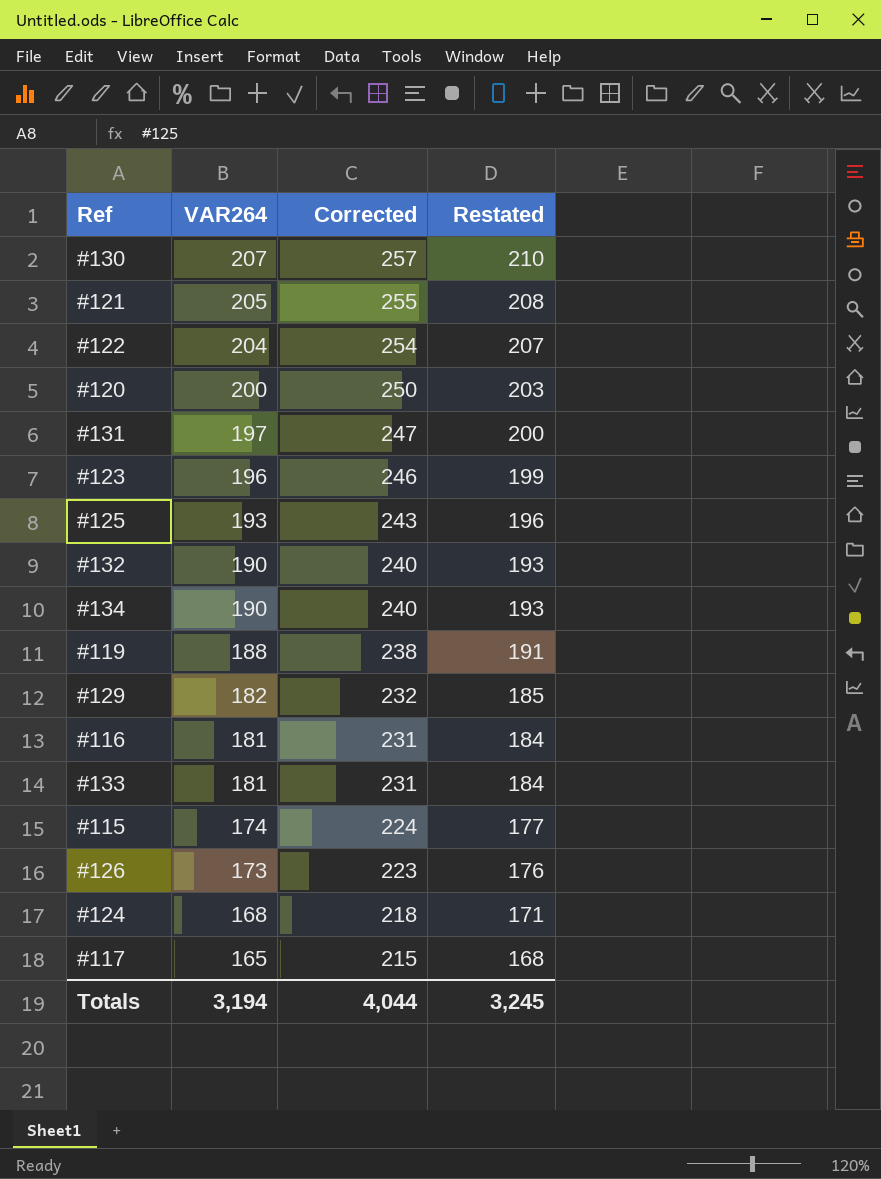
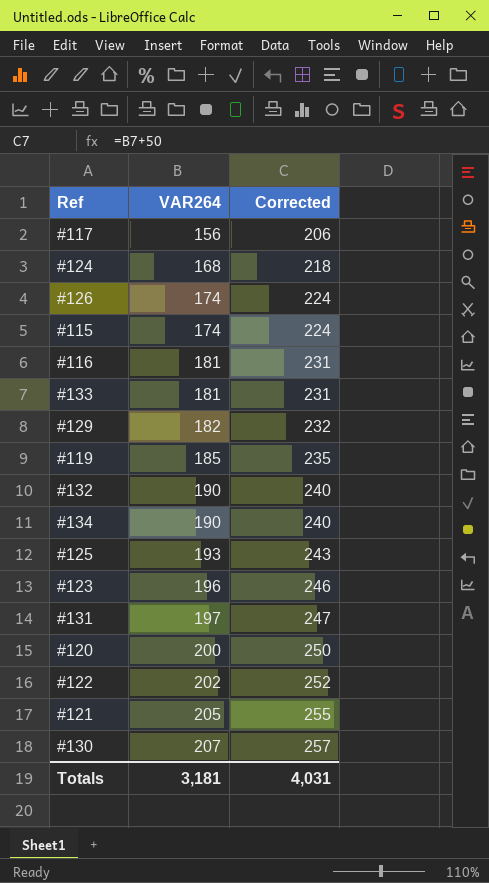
row order: VAR264 descending -> VAR264 ascending
column Restated | formula: [VAR264] + 3 -> none
#117 | VAR264: 165 -> 156
#117 | Corrected: 215 -> 206
#126 | VAR264: 173 -> 174
#126 | Corrected: 223 -> 224
#119 | VAR264: 188 -> 185
#119 | Corrected: 238 -> 235
#122 | VAR264: 204 -> 202
#122 | Corrected: 254 -> 252
Totals | VAR264: 3,194 -> 3,181
Totals | Corrected: 4,044 -> 4,031

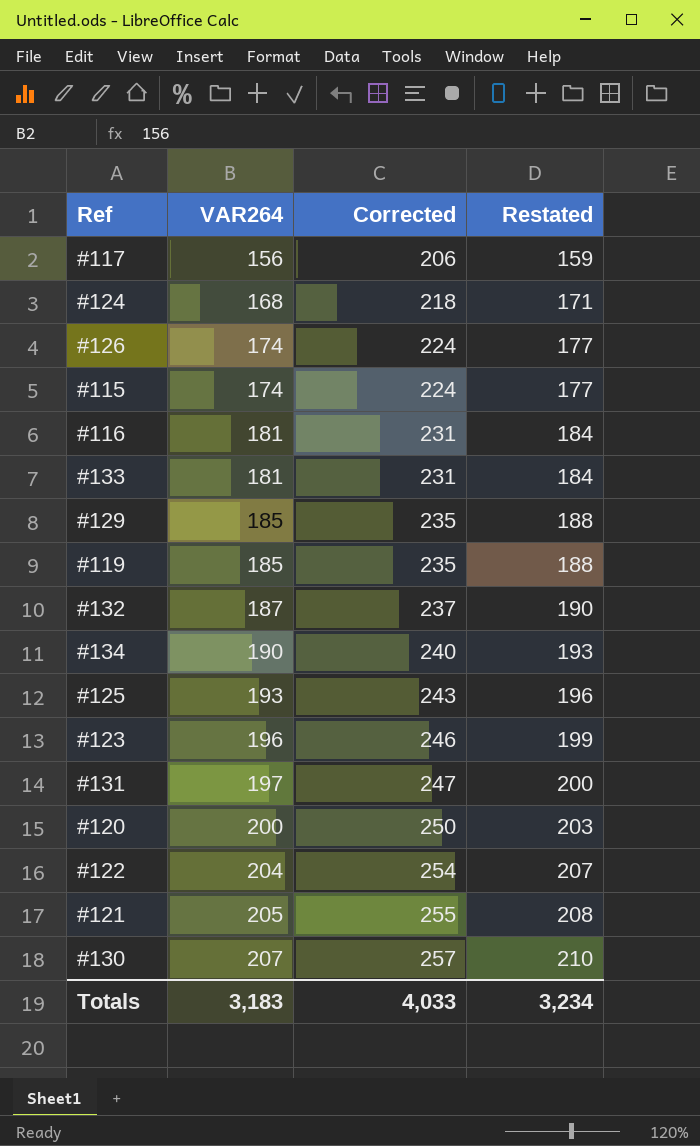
column Restated | formula: none -> [VAR264] + 3
#129 | VAR264: 182 -> 185
#129 | Corrected: 232 -> 235
#132 | VAR264: 190 -> 187
#132 | Corrected: 240 -> 237
#122 | VAR264: 202 -> 204
#122 | Corrected: 252 -> 254
Totals | VAR264: 3,181 -> 3,183
Totals | Corrected: 4,031 -> 4,033

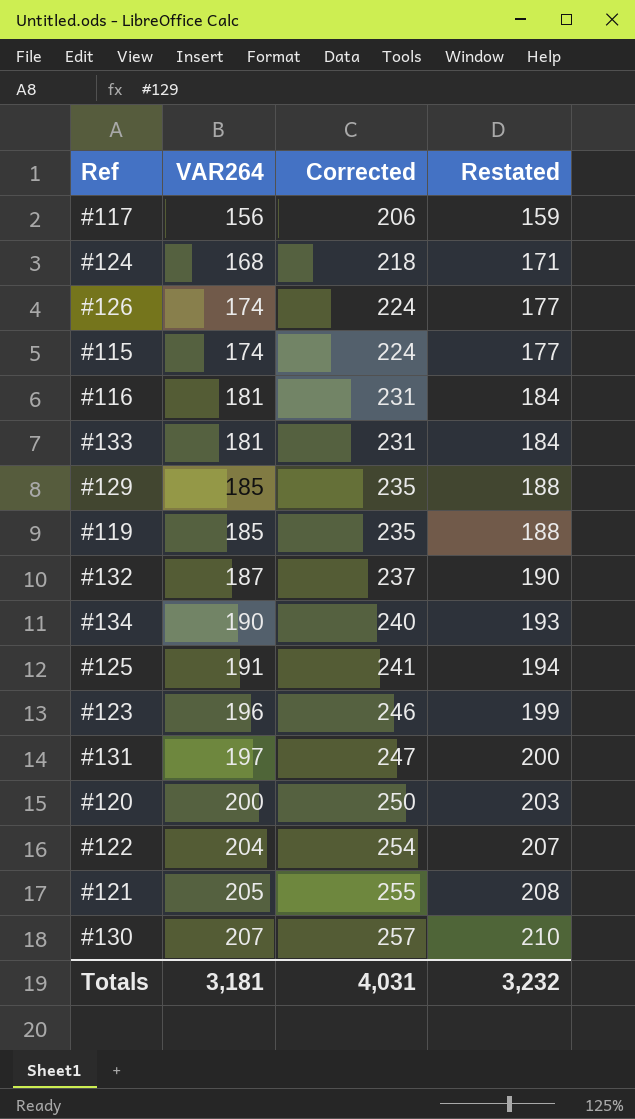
#125 | VAR264: 193 -> 191
#125 | Corrected: 243 -> 241
#125 | Restated: 196 -> 194
Totals | VAR264: 3,183 -> 3,181
Totals | Corrected: 4,033 -> 4,031
Totals | Restated: 3,234 -> 3,232

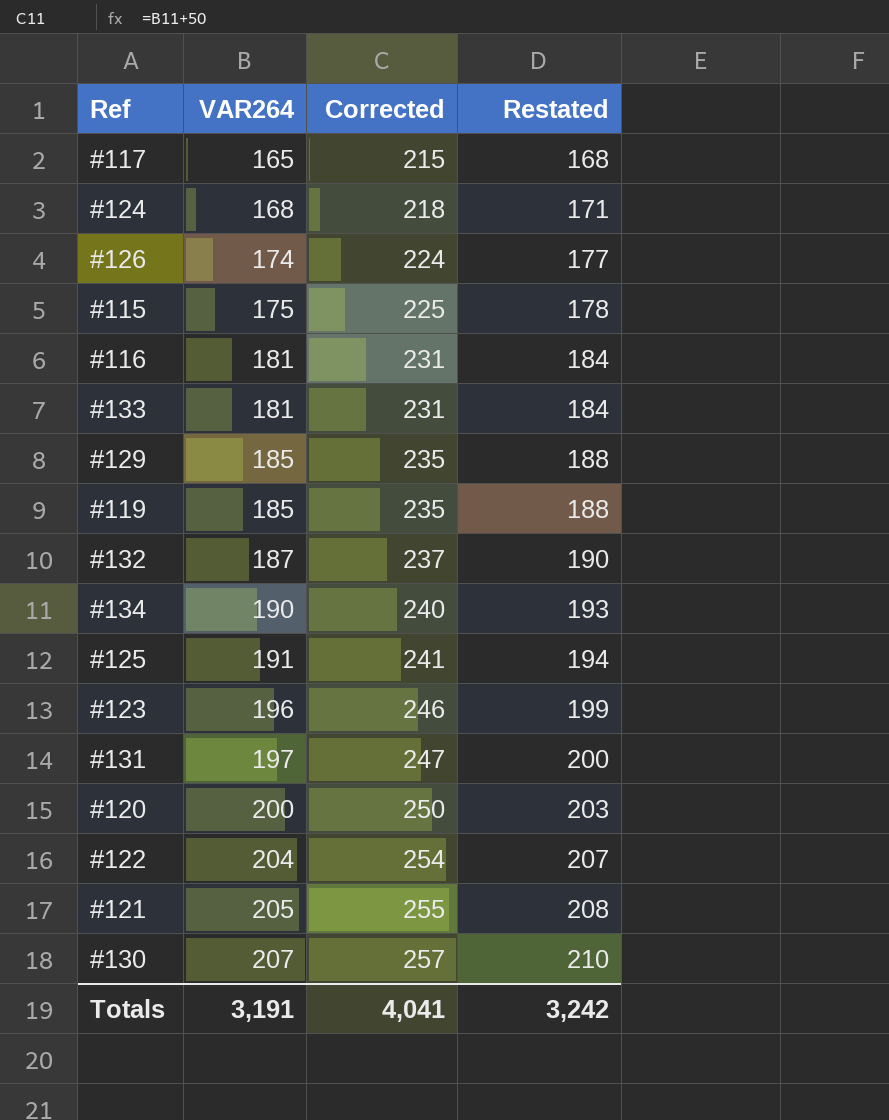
#117 | VAR264: 156 -> 165
#117 | Corrected: 206 -> 215
#117 | Restated: 159 -> 168
#115 | VAR264: 174 -> 175
#115 | Corrected: 224 -> 225
#115 | Restated: 177 -> 178
Totals | VAR264: 3,181 -> 3,191
Totals | Corrected: 4,031 -> 4,041
Totals | Restated: 3,232 -> 3,242

